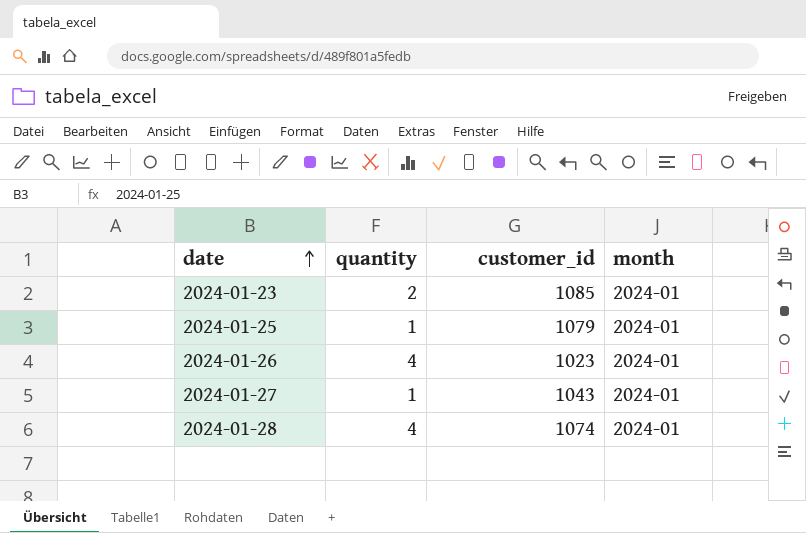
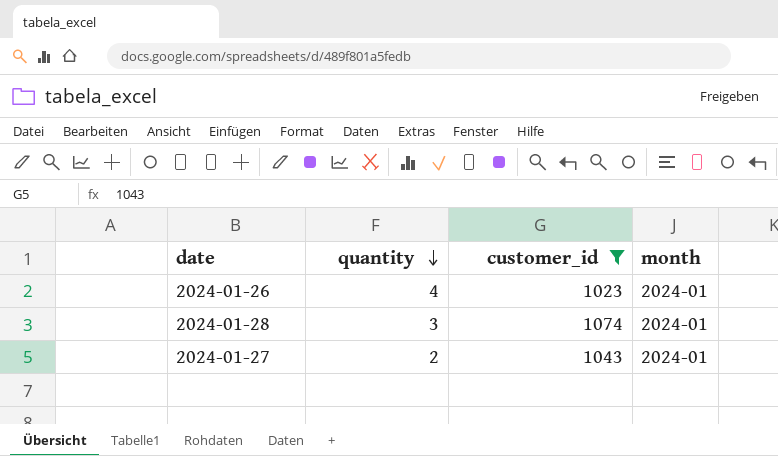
filter: none -> customer_id <= 1074
row order: date ascending -> quantity descending
2024-01-28 | quantity: 4 -> 3
2024-01-27 | quantity: 1 -> 2

